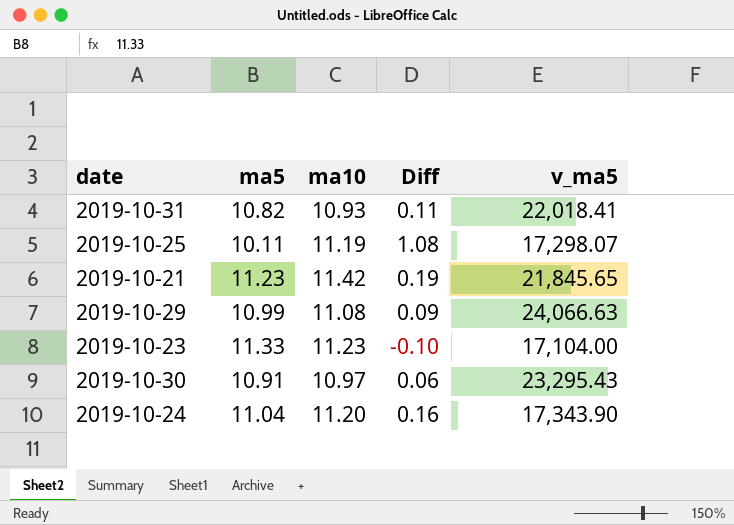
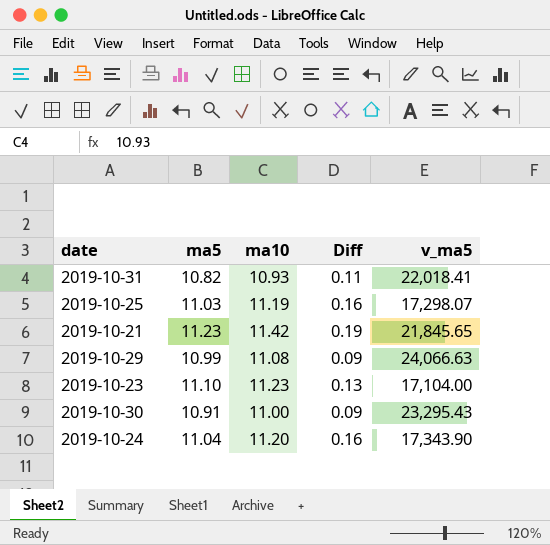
2019-10-25 | ma5: 10.11 -> 11.03
2019-10-25 | Diff: 1.08 -> 0.16
2019-10-23 | ma5: 11.33 -> 11.10
2019-10-23 | Diff: -0.10 -> 0.13
2019-10-30 | ma10: 10.97 -> 11.00
2019-10-30 | Diff: 0.06 -> 0.09

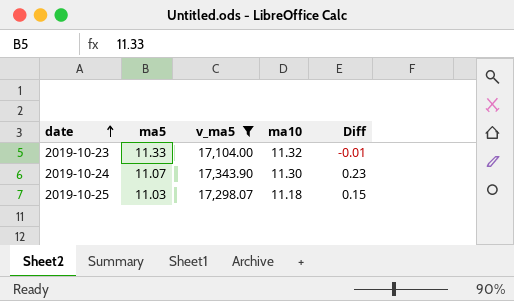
filter: none -> v_ma5 <= 17,343.90
row order: none -> date ascending
column v_ma5 | position: 5 -> 3
2019-10-23 | ma5: 11.10 -> 11.33
2019-10-23 | ma10: 11.23 -> 11.32
2019-10-23 | Diff: 0.13 -> -0.01
2019-10-24 | ma5: 11.04 -> 11.07
2019-10-24 | ma10: 11.20 -> 11.30
2019-10-24 | Diff: 0.16 -> 0.23
2019-10-25 | ma10: 11.19 -> 11.18
2019-10-25 | Diff: 0.16 -> 0.15

